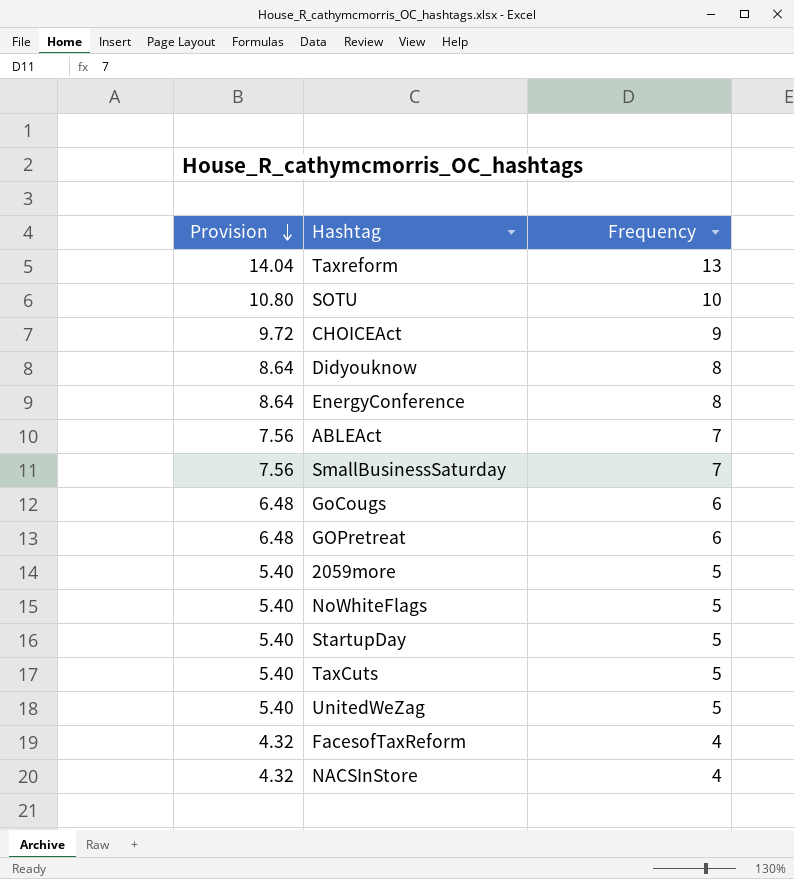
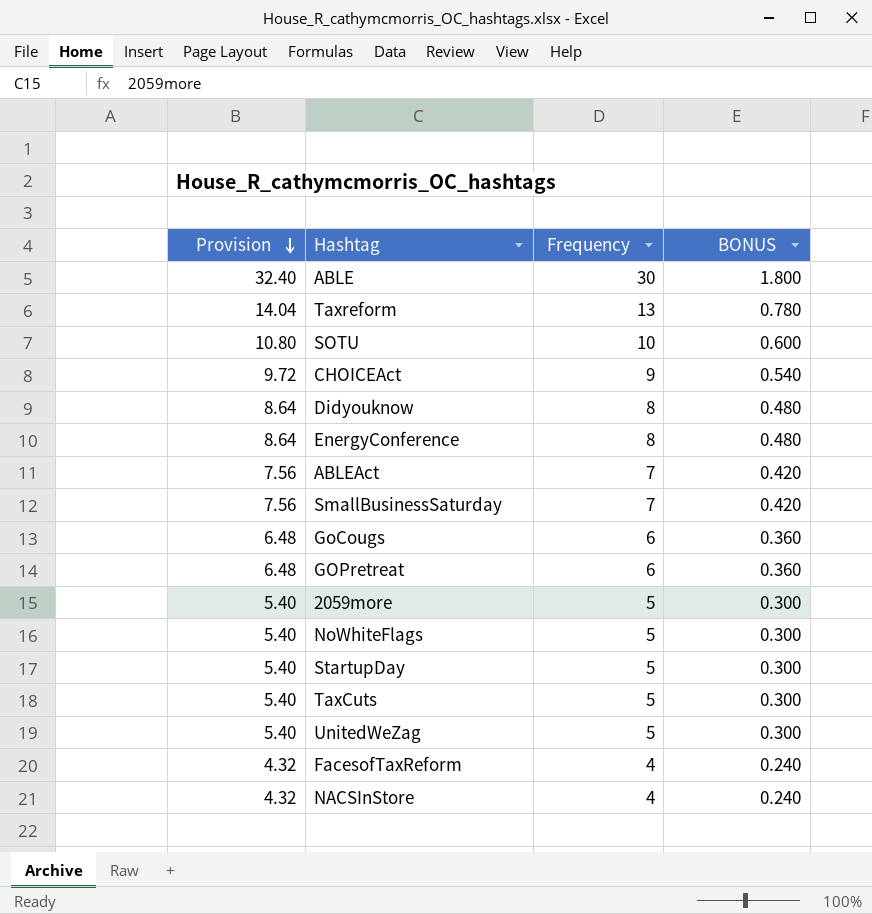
column BONUS | formula: none -> [Frequency] * 0.06
row ABLE: none -> 32.40 | 30 | 1.800

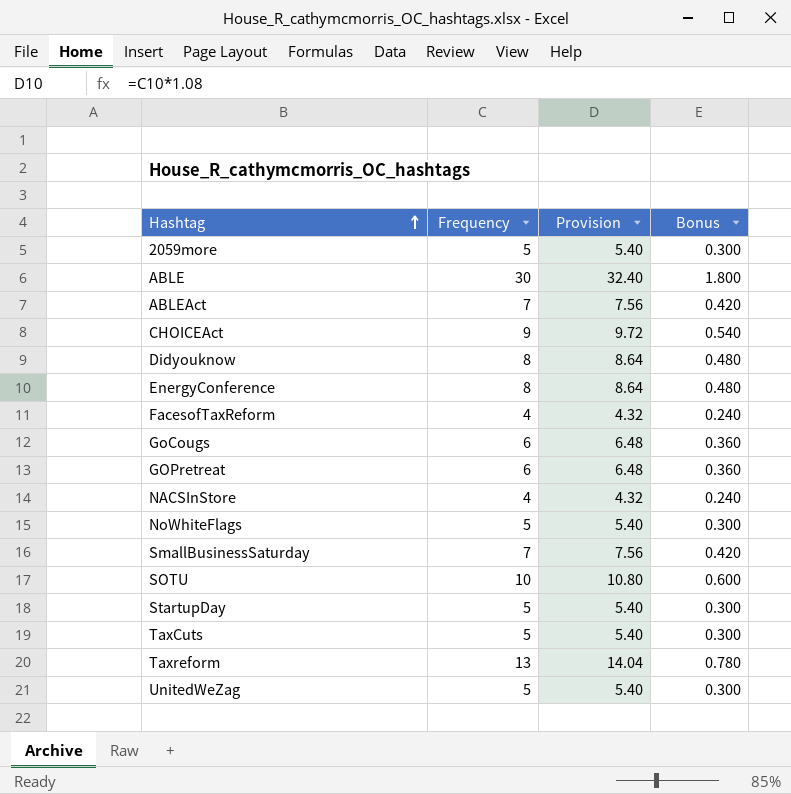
row order: Provision descending -> Hashtag ascending
column Provision | position: 1 -> 3
column name: BONUS -> Bonus

